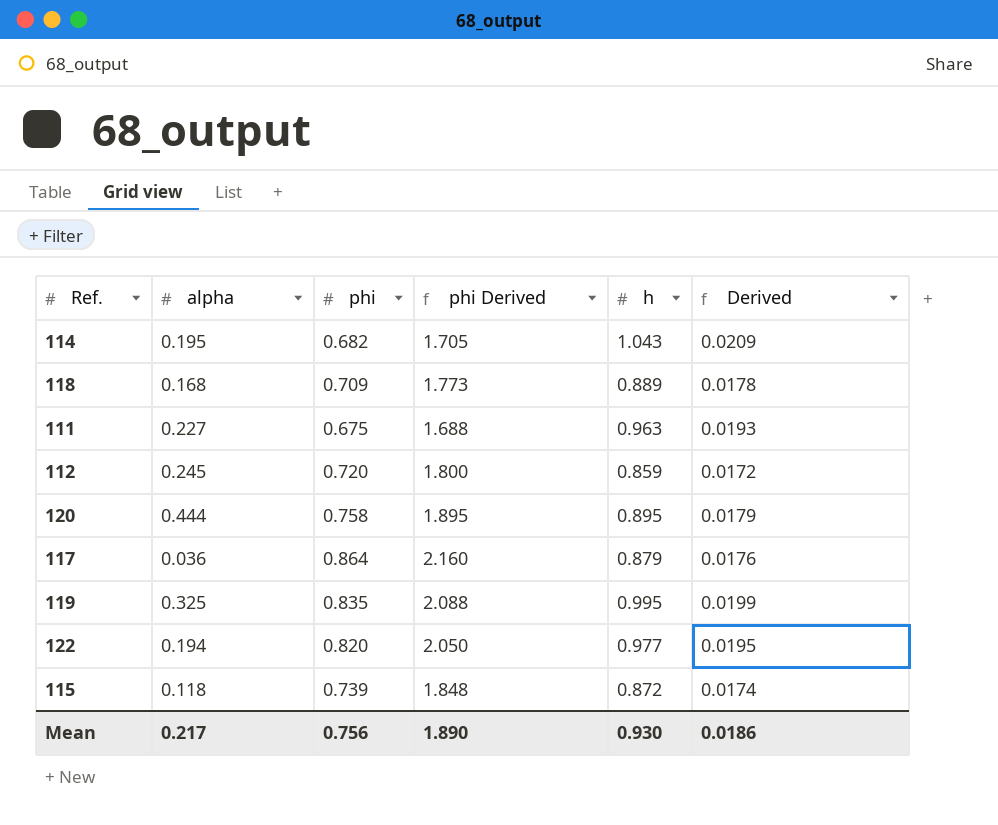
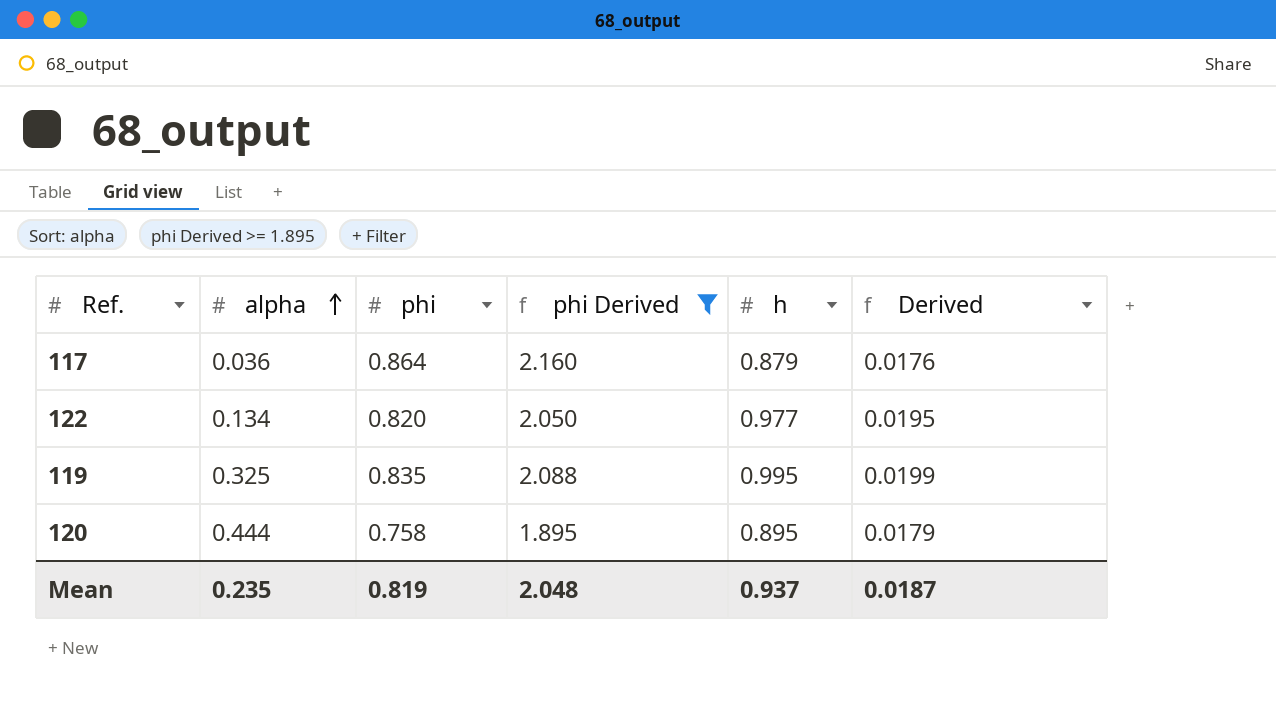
filter: none -> phi Derived >= 1.895
row order: none -> alpha ascending
122 | alpha: 0.194 -> 0.134
Mean | alpha: 0.217 -> 0.235
Mean | phi: 0.756 -> 0.819
Mean | phi Derived: 1.890 -> 2.048
Mean | h: 0.930 -> 0.937
Mean | Derived: 0.0186 -> 0.0187

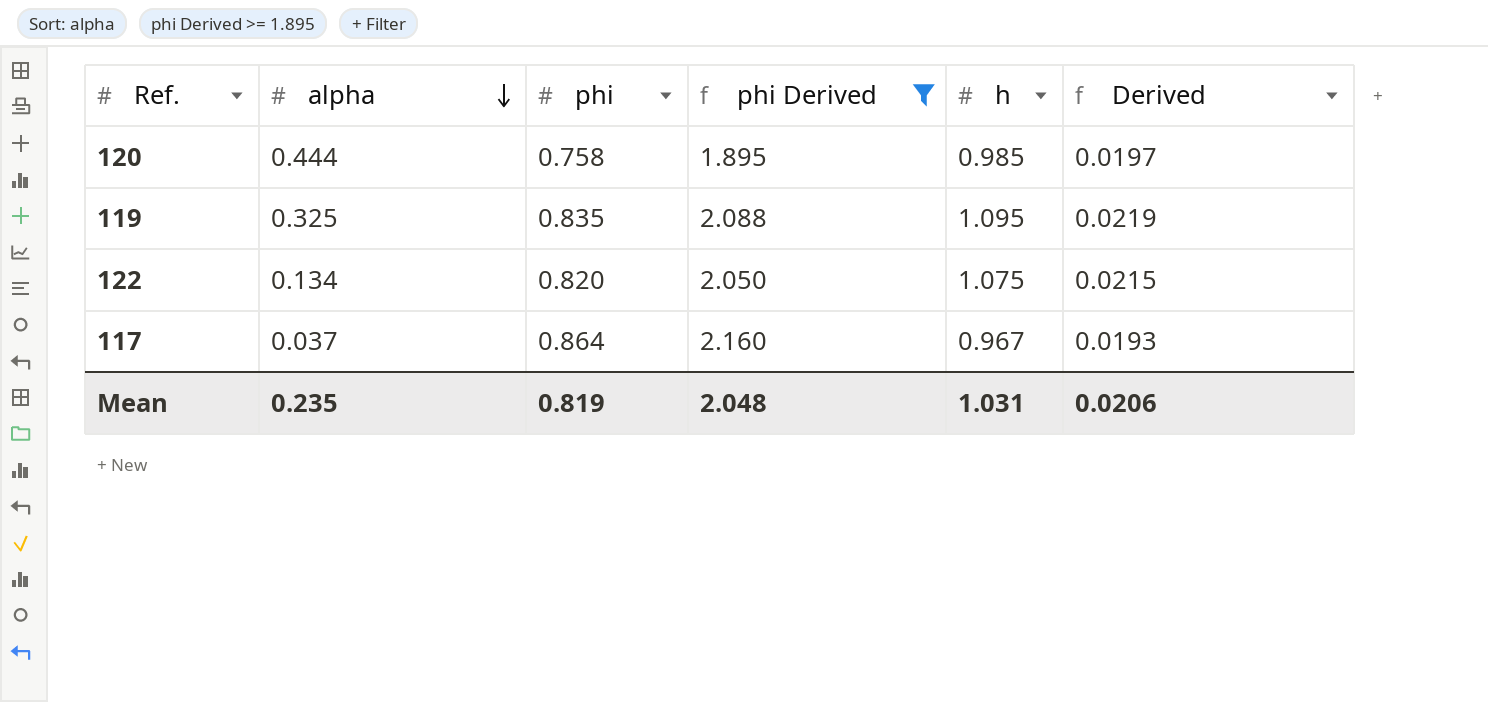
row order: alpha ascending -> alpha descending
120 | h: 0.895 -> 0.985
120 | Derived: 0.0179 -> 0.0197
119 | h: 0.995 -> 1.095
119 | Derived: 0.0199 -> 0.0219
122 | h: 0.977 -> 1.075
122 | Derived: 0.0195 -> 0.0215
117 | alpha: 0.036 -> 0.037
117 | h: 0.879 -> 0.967
117 | Derived: 0.0176 -> 0.0193
Mean | h: 0.937 -> 1.031
Mean | Derived: 0.0187 -> 0.0206

